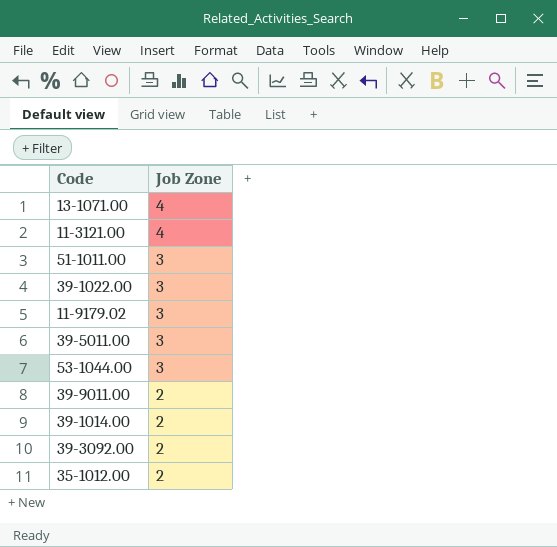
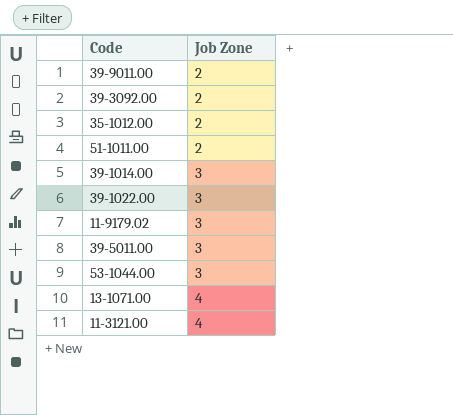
row order: Job Zone descending -> Job Zone ascending
51-1011.00 | Job Zone: 3 -> 2
39-1014.00 | Job Zone: 2 -> 3

